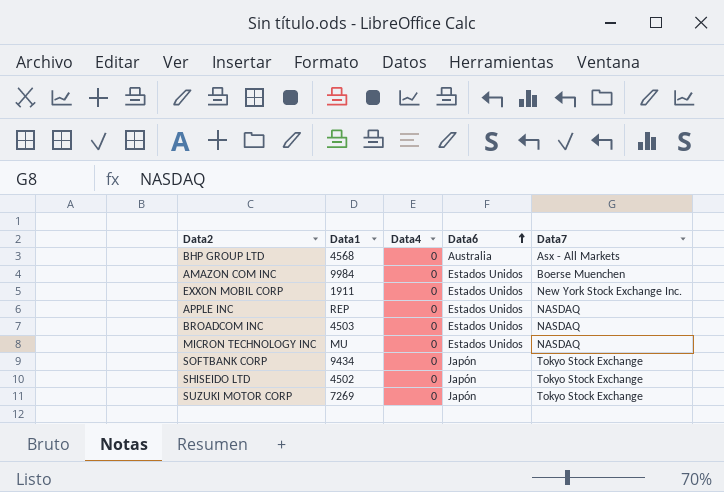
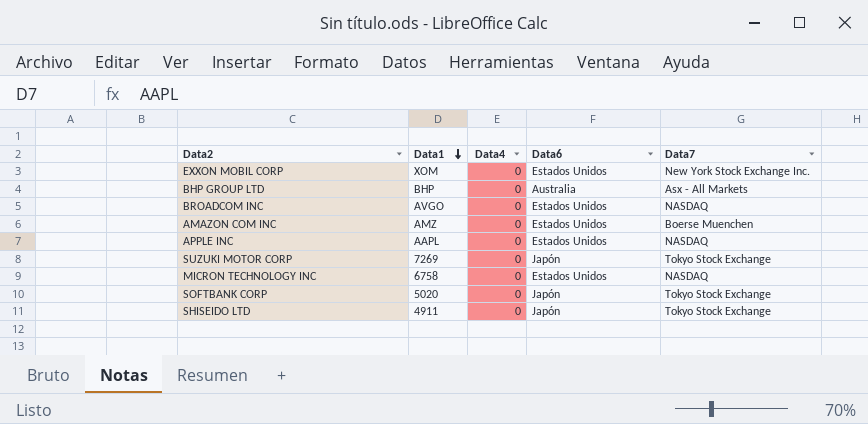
row order: Data6 ascending -> Data1 descending
EXXON MOBIL CORP | Data1: 1911 -> XOM
BHP GROUP LTD | Data1: 4568 -> BHP
BROADCOM INC | Data1: 4503 -> AVGO
AMAZON COM INC | Data1: 9984 -> AMZ
APPLE INC | Data1: REP -> AAPL
MICRON TECHNOLOGY INC | Data1: MU -> 6758
SOFTBANK CORP | Data1: 9434 -> 5020
SHISEIDO LTD | Data1: 4502 -> 4911

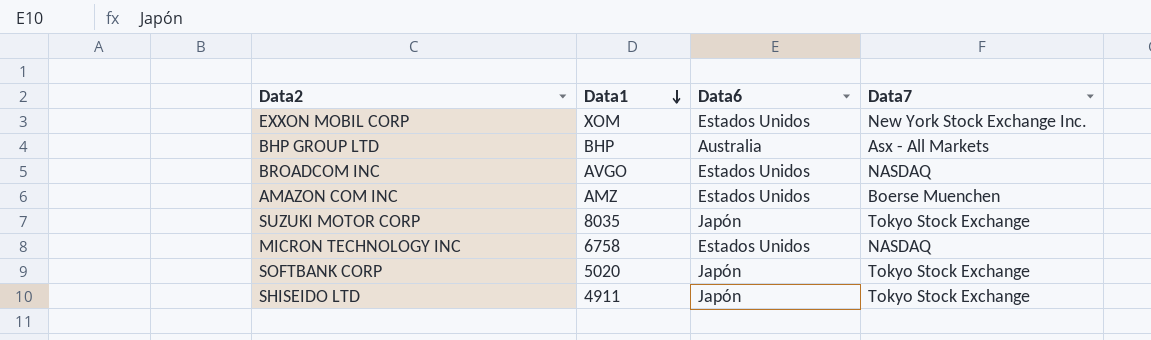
column Data4 | position: 3 -> none
row APPLE INC: AAPL | 0 | Estados Unidos | NASDAQ -> none
SUZUKI MOTOR CORP | Data1: 7269 -> 8035

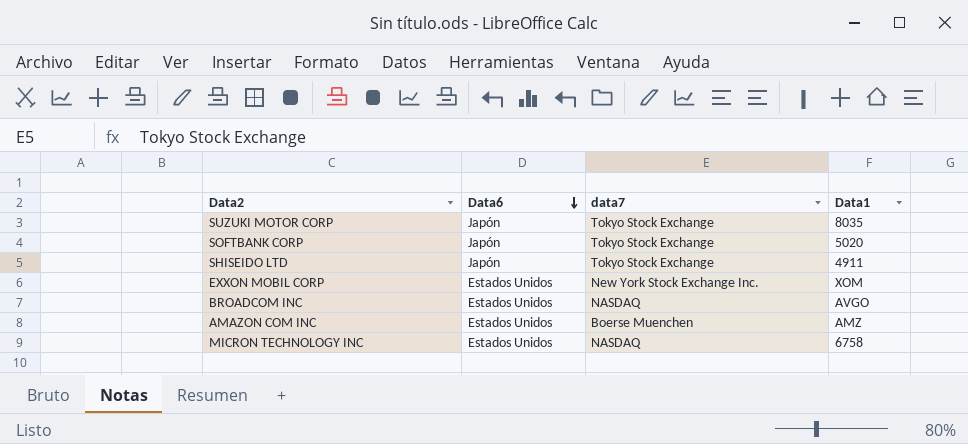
row order: Data1 descending -> Data6 descending
column name: Data7 -> data7
column Data1 | position: 2 -> 4
row BHP GROUP LTD: BHP | Australia | Asx - All Markets -> none

